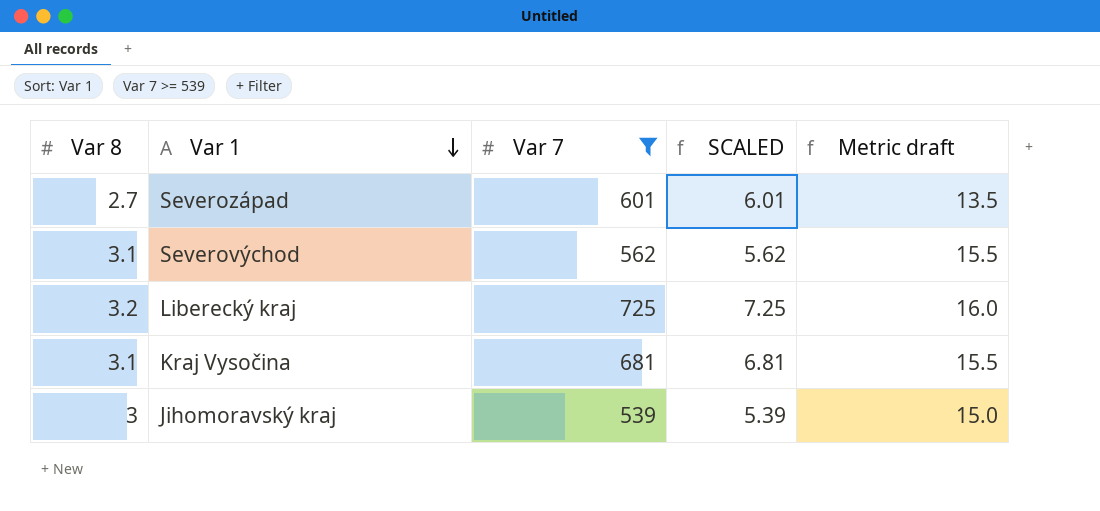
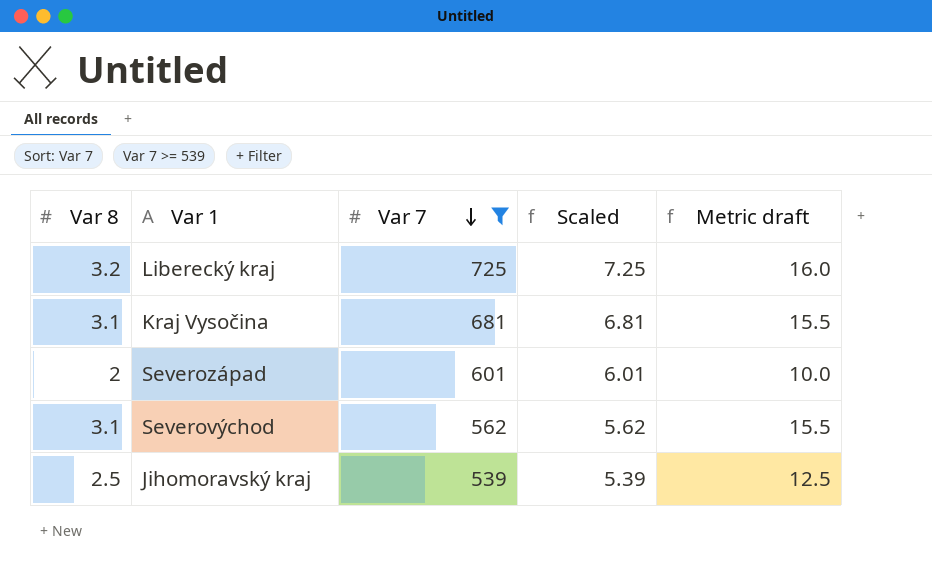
row order: Var 1 descending -> Var 7 descending
column name: SCALED -> Scaled
Severozápad | Var 8: 2.7 -> 2
Severozápad | Metric draft: 13.5 -> 10.0
Jihomoravský kraj | Var 8: 3 -> 2.5
Jihomoravský kraj | Metric draft: 15.0 -> 12.5

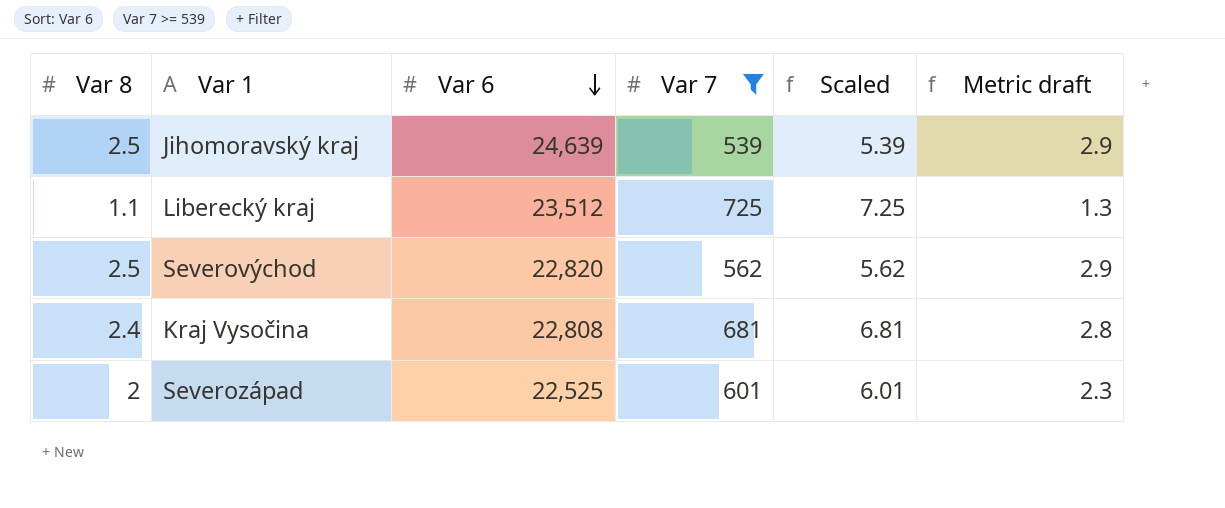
row order: Var 7 descending -> Var 6 descending
column Var 6 | position: none -> 3
column Metric draft | formula: [Var 8] * 5 -> [Var 8] * 1.15
Liberecký kraj | Var 8: 3.2 -> 1.1
Severovýchod | Var 8: 3.1 -> 2.5
Kraj Vysočina | Var 8: 3.1 -> 2.4

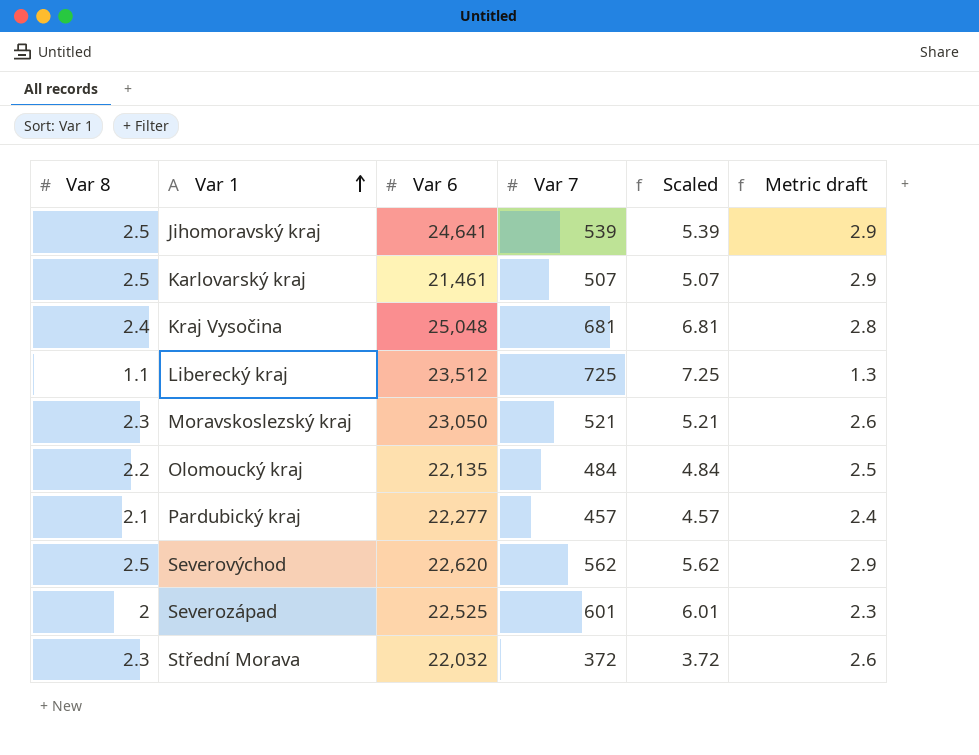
filter: Var 7 >= 539 -> none
row order: Var 6 descending -> Var 1 ascending
Jihomoravský kraj | Var 6: 24,639 -> 24,641
Kraj Vysočina | Var 6: 22,808 -> 25,048
Severovýchod | Var 6: 22,820 -> 22,620

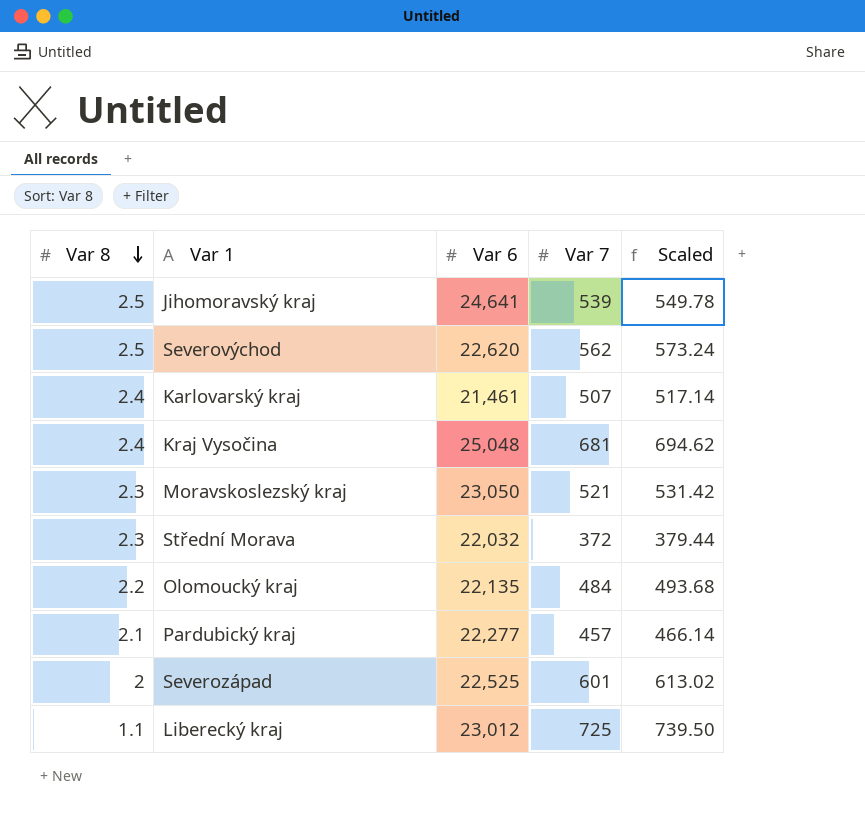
row order: Var 1 ascending -> Var 8 descending
column Metric draft | formula: [Var 8] * 1.15 -> none
column Scaled | formula: [Var 7] * 0.01 -> [Var 7] * 1.02
Karlovarský kraj | Var 8: 2.5 -> 2.4
Liberecký kraj | Var 6: 23,512 -> 23,012

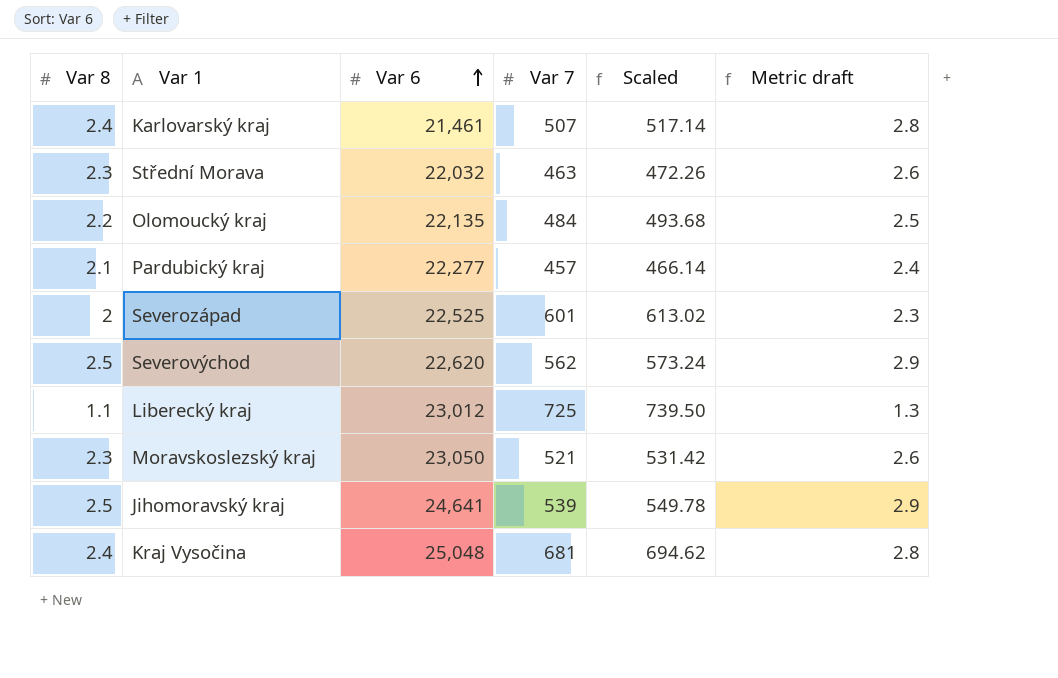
row order: Var 8 descending -> Var 6 ascending
column Metric draft | formula: none -> [Var 8] * 1.15
Střední Morava | Var 7: 372 -> 463
Střední Morava | Scaled: 379.44 -> 472.26

